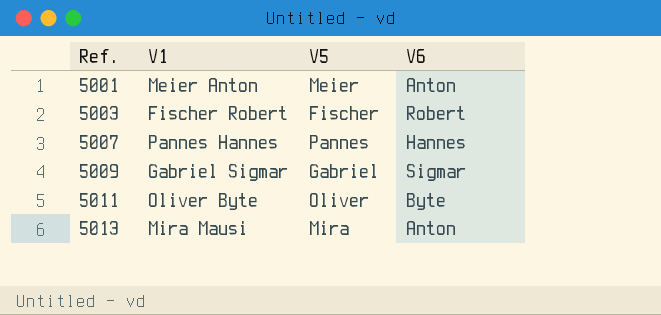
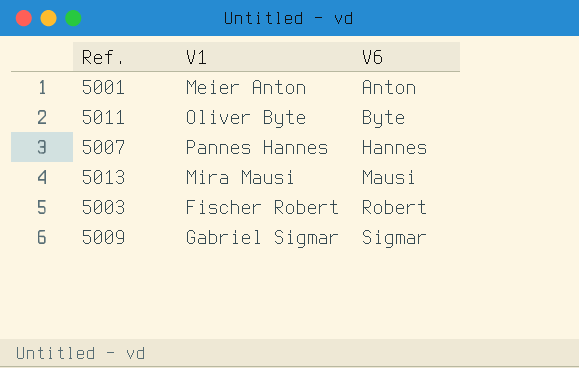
row order: Ref. ascending -> V6 ascending
column V5 | position: 3 -> none
5013 | V6: Anton -> Mausi

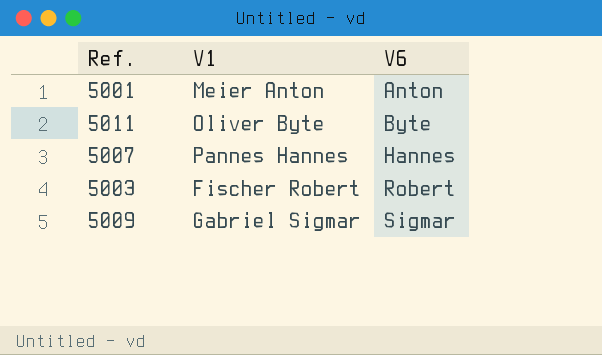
row 5013: Mira Mausi | Mausi -> none

